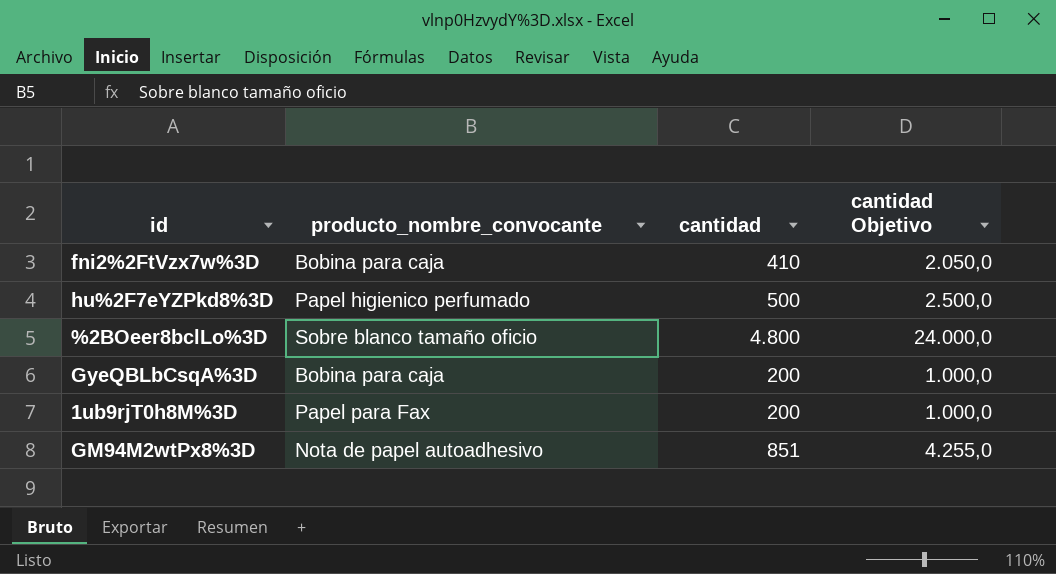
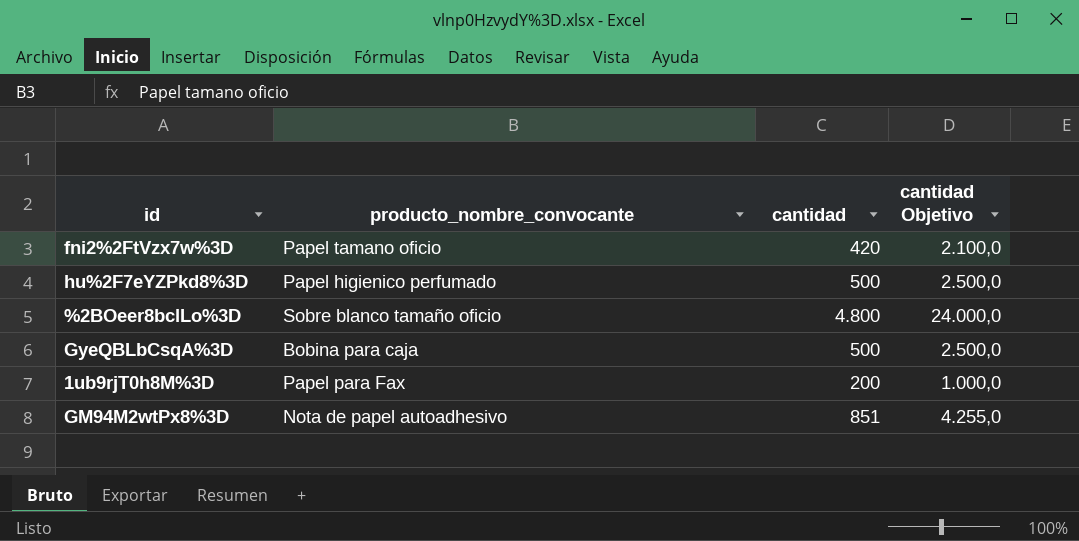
fni2%2FtVzx7w%3D | producto_nombre_convocante: Bobina para caja -> Papel tamano oficio
fni2%2FtVzx7w%3D | cantidad: 410 -> 420
fni2%2FtVzx7w%3D | cantidad Objetivo: 2.050,0 -> 2.100,0
GyeQBLbCsqA%3D | cantidad: 200 -> 500
GyeQBLbCsqA%3D | cantidad Objetivo: 1.000,0 -> 2.500,0

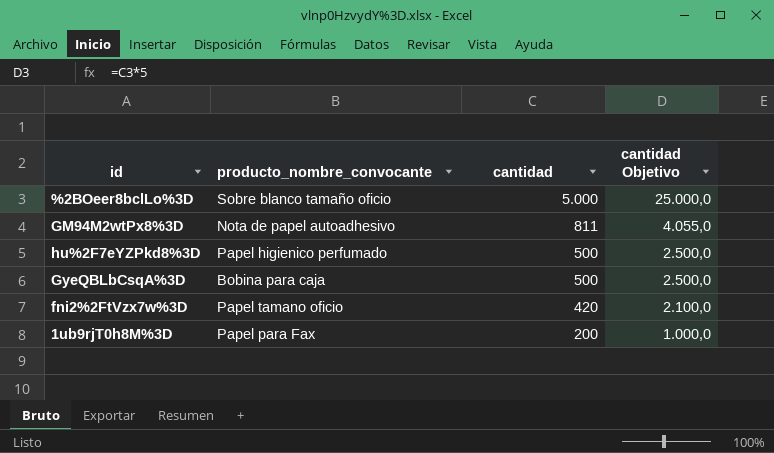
row order: none -> cantidad descending
%2BOeer8bclLo%3D | cantidad: 4.800 -> 5.000
%2BOeer8bclLo%3D | cantidad Objetivo: 24.000,0 -> 25.000,0
GM94M2wtPx8%3D | cantidad: 851 -> 811
GM94M2wtPx8%3D | cantidad Objetivo: 4.255,0 -> 4.055,0

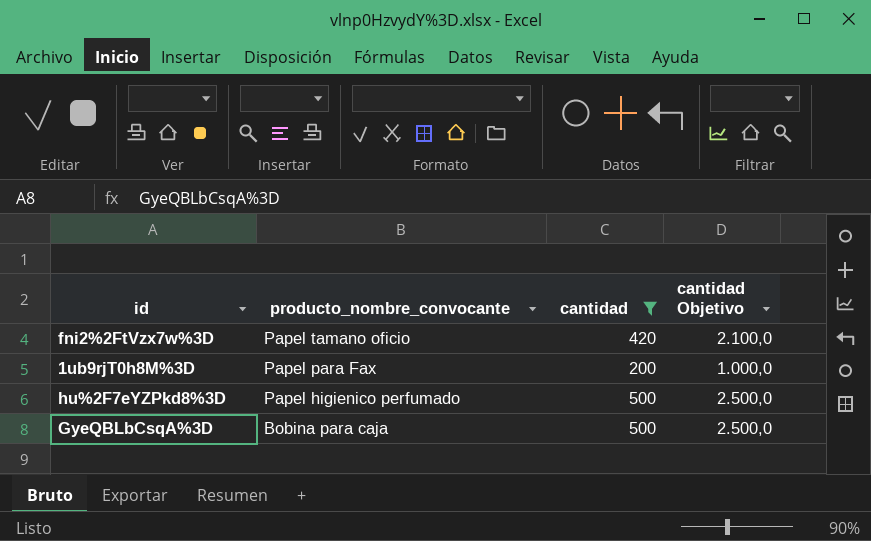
filter: none -> cantidad <= 500
row order: cantidad descending -> producto_nombre_convocante descending

